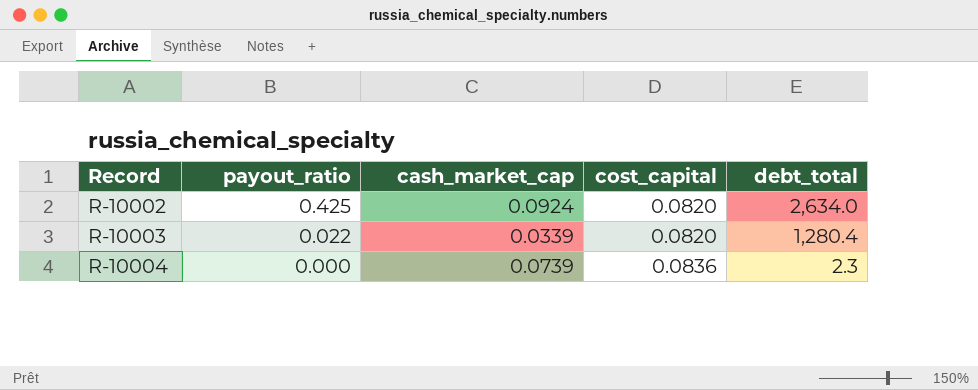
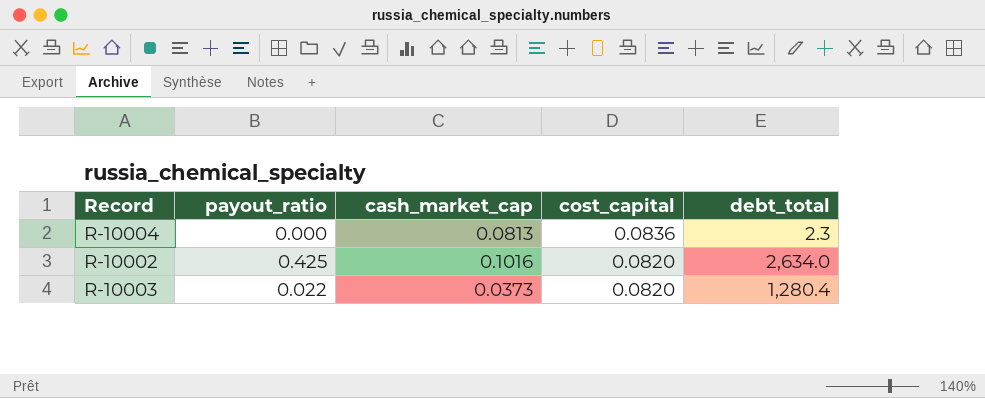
row order: Record ascending -> cost_capital descending
R-10004 | cash_market_cap: 0.0739 -> 0.0813
R-10002 | cash_market_cap: 0.0924 -> 0.1016
R-10003 | cash_market_cap: 0.0339 -> 0.0373

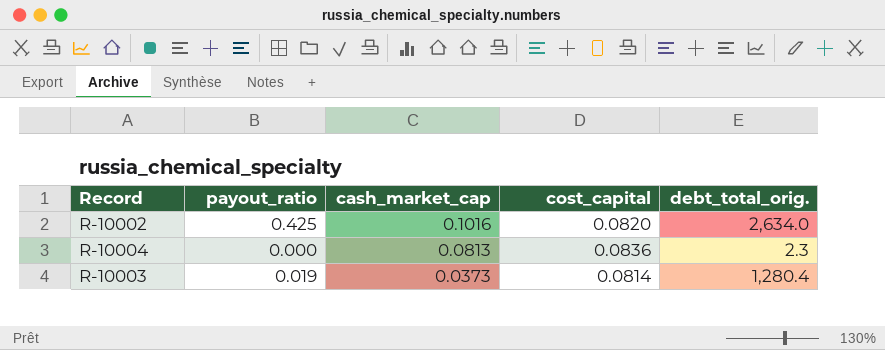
row order: cost_capital descending -> cash_market_cap descending
column name: debt_total -> debt_total_orig.
R-10003 | payout_ratio: 0.022 -> 0.019
R-10003 | cost_capital: 0.0820 -> 0.0814

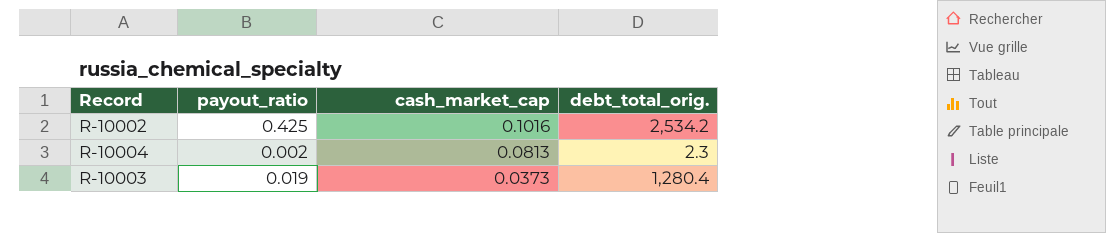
column cost_capital | position: 4 -> none
R-10002 | debt_total_orig.: 2,634.0 -> 2,534.2
R-10004 | payout_ratio: 0.000 -> 0.002

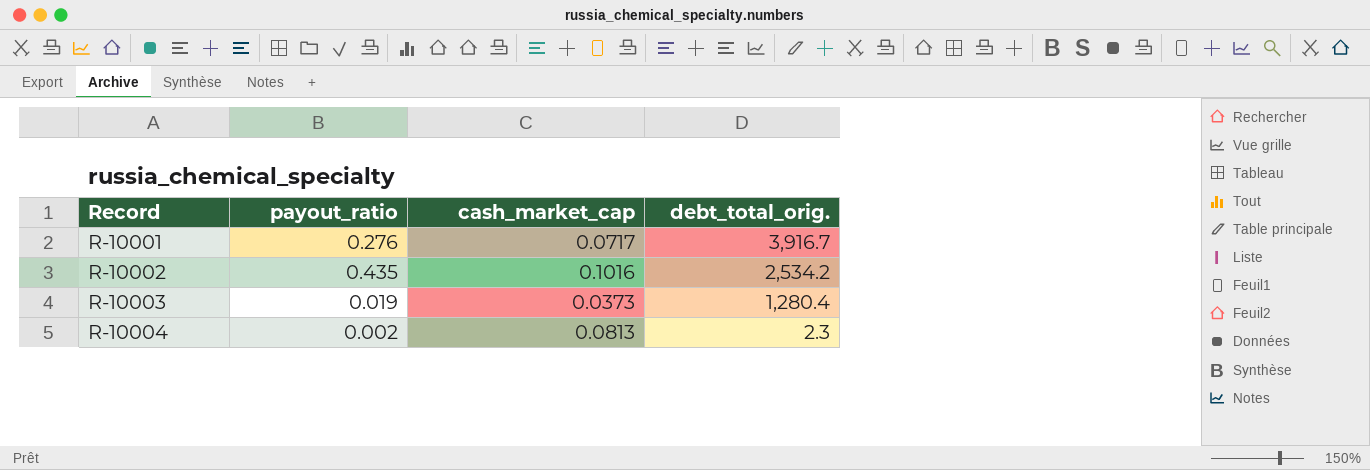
row order: cash_market_cap descending -> Record ascending
row R-10001: none -> 0.276 | 0.0717 | 3,916.7
R-10002 | payout_ratio: 0.425 -> 0.435

